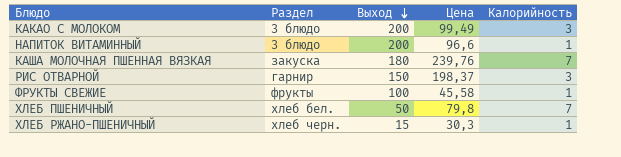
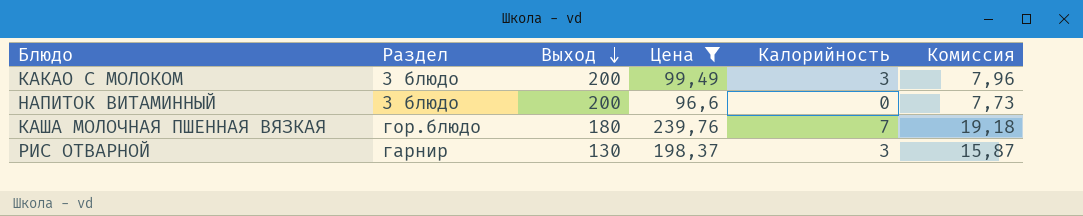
filter: none -> Цена >= 96,6
column Комиссия | formula: none -> [Цена] * 0,08
НАПИТОК ВИТАМИННЫЙ | Калорийность: 1 -> 0
КАША МОЛОЧНАЯ ПШЕННАЯ ВЯЗКАЯ | Раздел: закуска -> гор.блюдо
РИС ОТВАРНОЙ | Выход: 150 -> 130

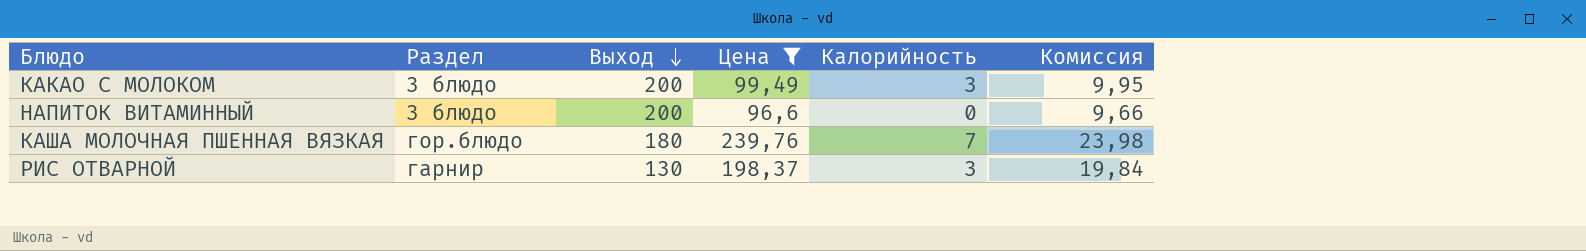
column Комиссия | formula: [Цена] * 0,08 -> [Цена] * 0,1

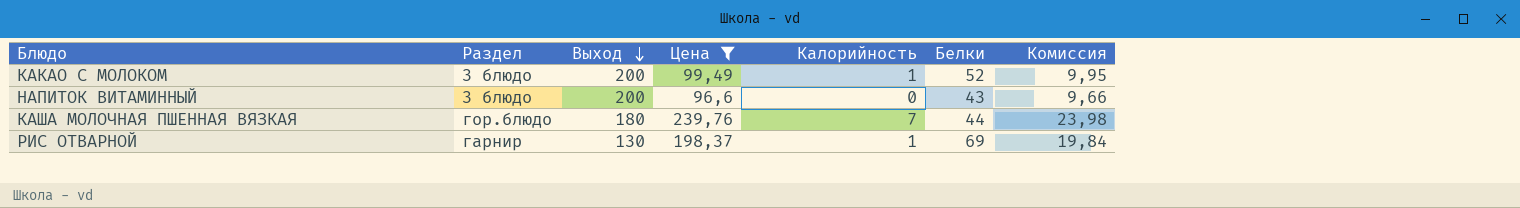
column Белки | position: none -> 6
КАКАО С МОЛОКОМ | Калорийность: 3 -> 1
РИС ОТВАРНОЙ | Калорийность: 3 -> 1

